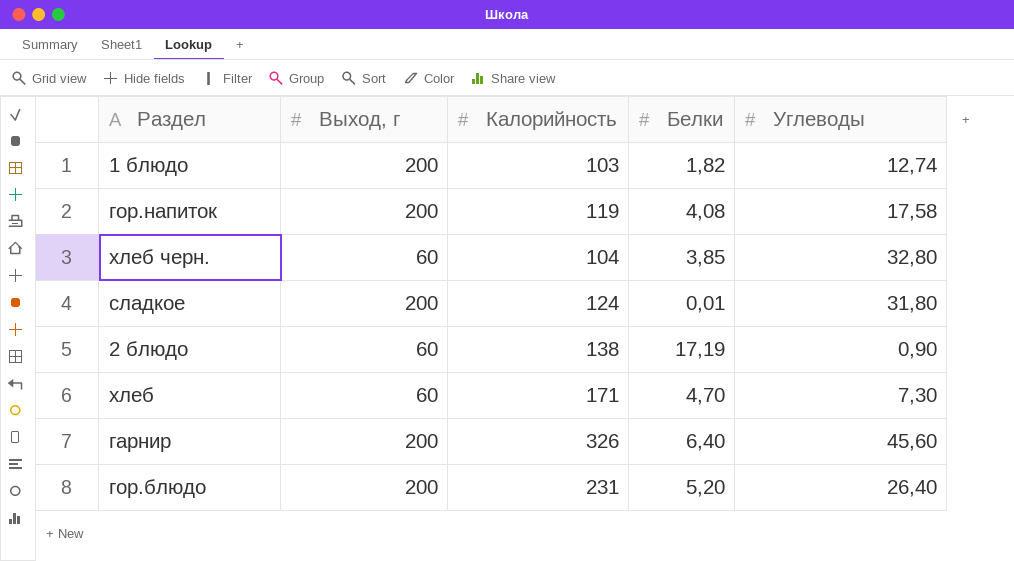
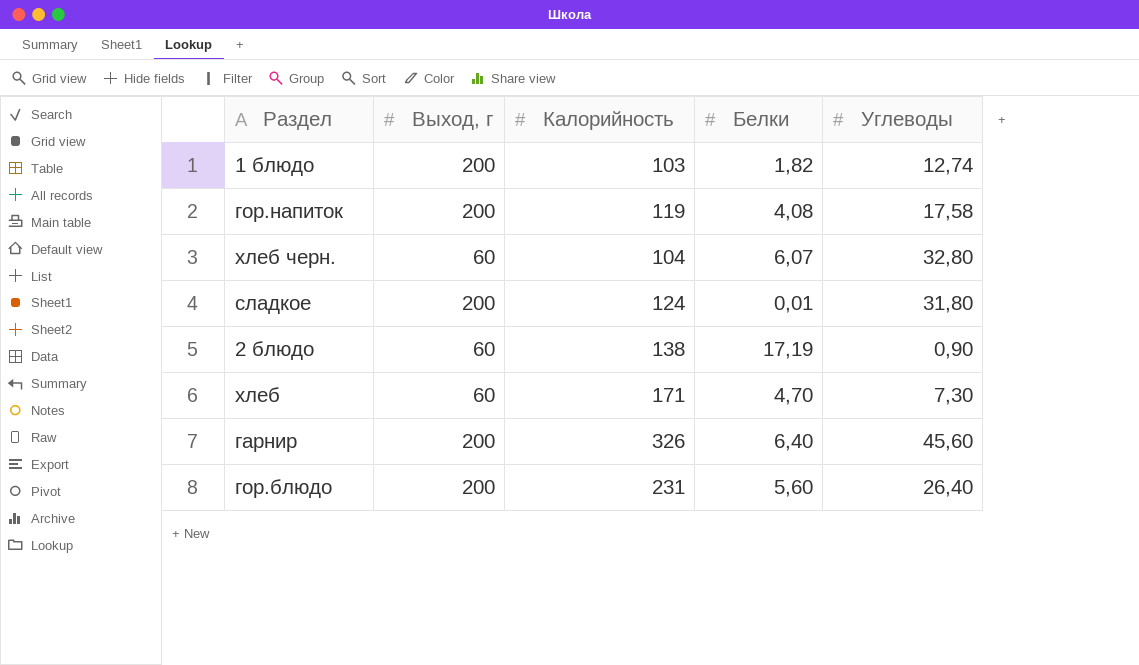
хлеб черн. | Белки: 3,85 -> 6,07
гор.блюдо | Белки: 5,20 -> 5,60

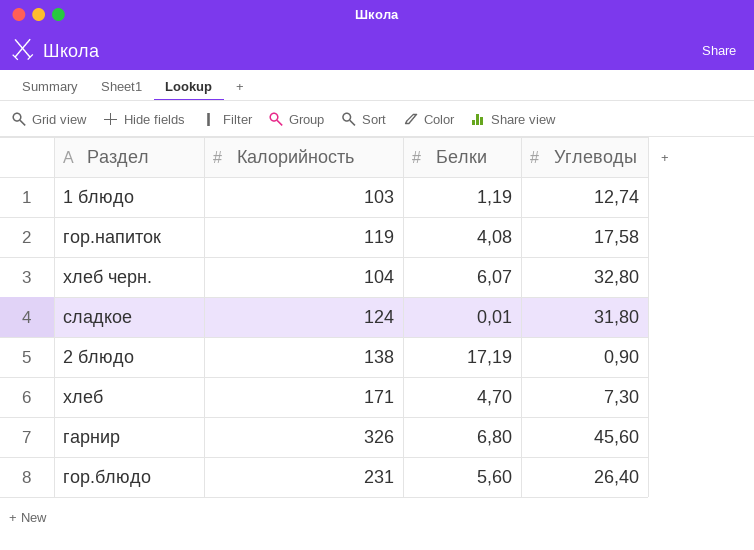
column Выход, г | position: 2 -> none
1 блюдо | Белки: 1,82 -> 1,19
гарнир | Белки: 6,40 -> 6,80

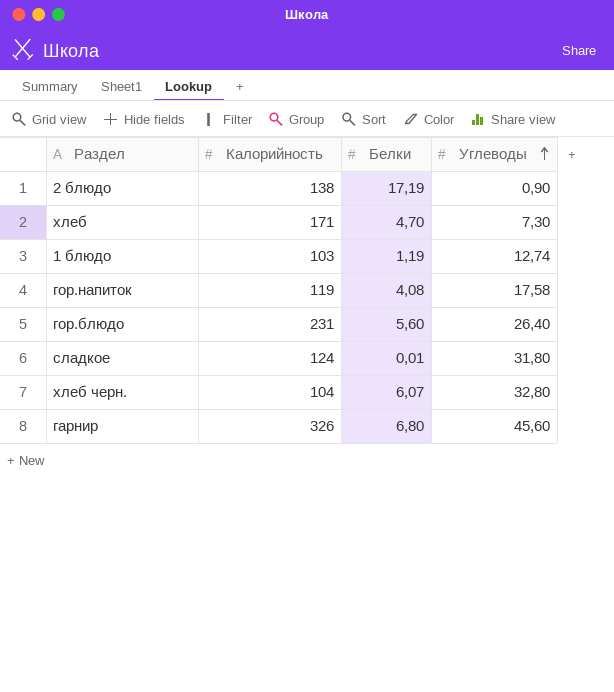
row order: none -> Углеводы ascending

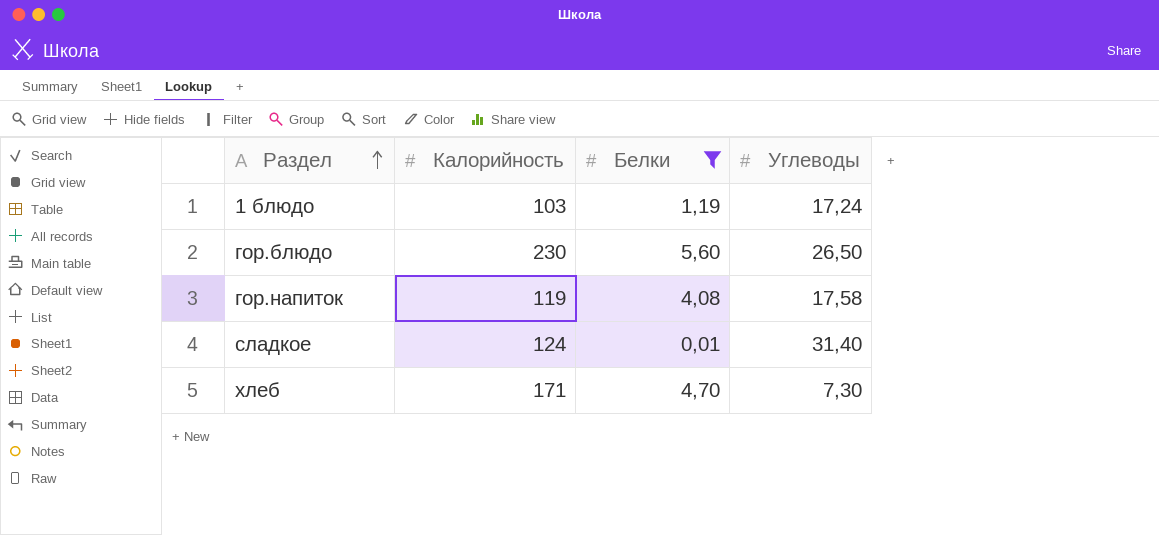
filter: none -> Белки <= 5,60
row order: Углеводы ascending -> Раздел ascending
1 блюдо | Углеводы: 12,74 -> 17,24
гор.блюдо | Калорийность: 231 -> 230
гор.блюдо | Углеводы: 26,40 -> 26,50
сладкое | Углеводы: 31,80 -> 31,40

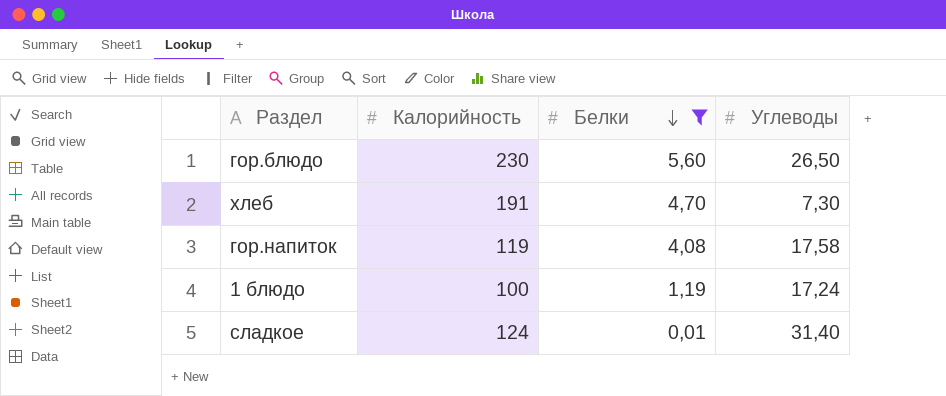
row order: Раздел ascending -> Белки descending
хлеб | Калорийность: 171 -> 191
1 блюдо | Калорийность: 103 -> 100

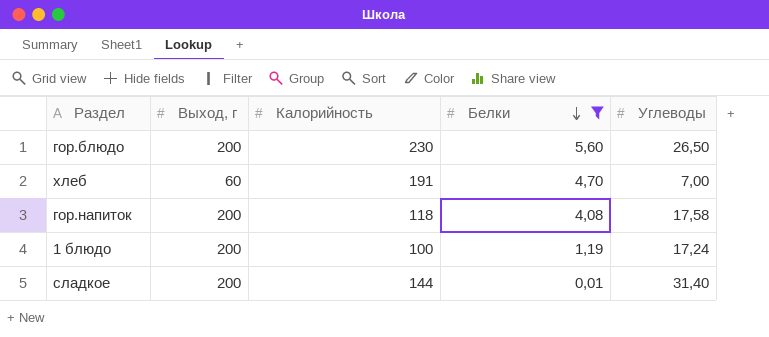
column Выход, г | position: none -> 2
хлеб | Углеводы: 7,30 -> 7,00
гор.напиток | Калорийность: 119 -> 118
сладкое | Калорийность: 124 -> 144

